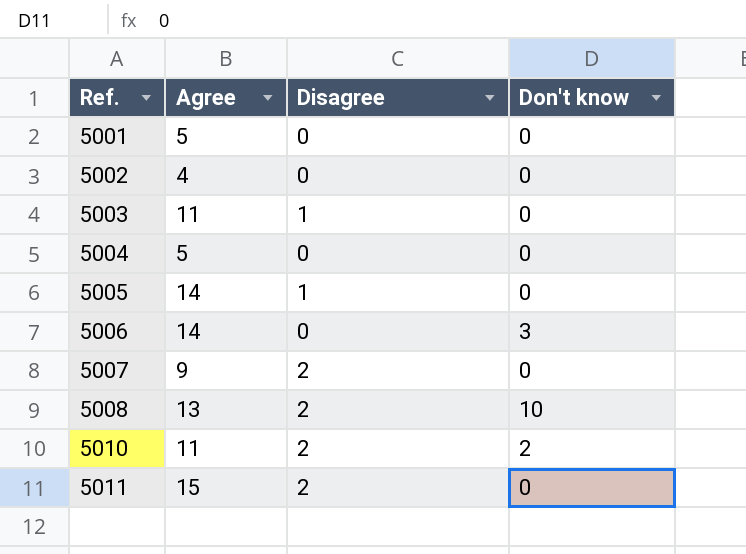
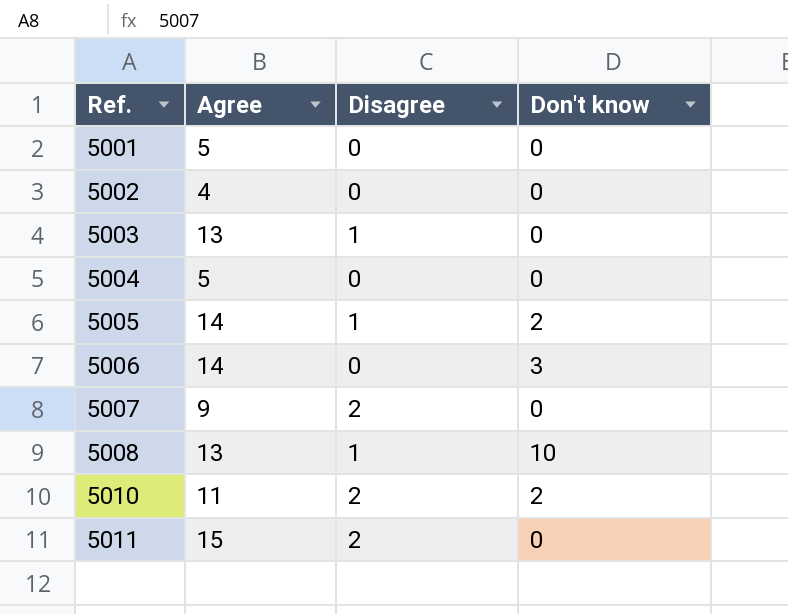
5003 | Agree: 11 -> 13
5005 | Don't know: 0 -> 2
5008 | Disagree: 2 -> 1

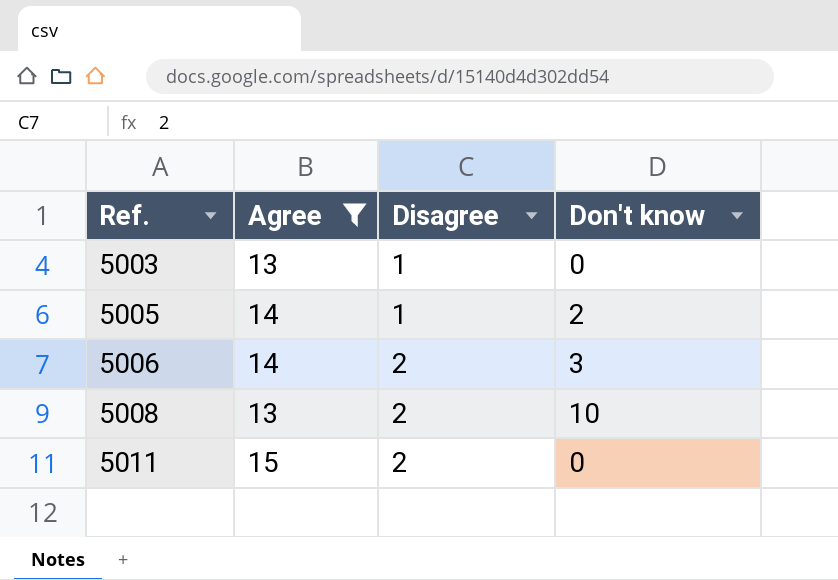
filter: none -> Agree >= 13
5006 | Disagree: 0 -> 2
5008 | Disagree: 1 -> 2

